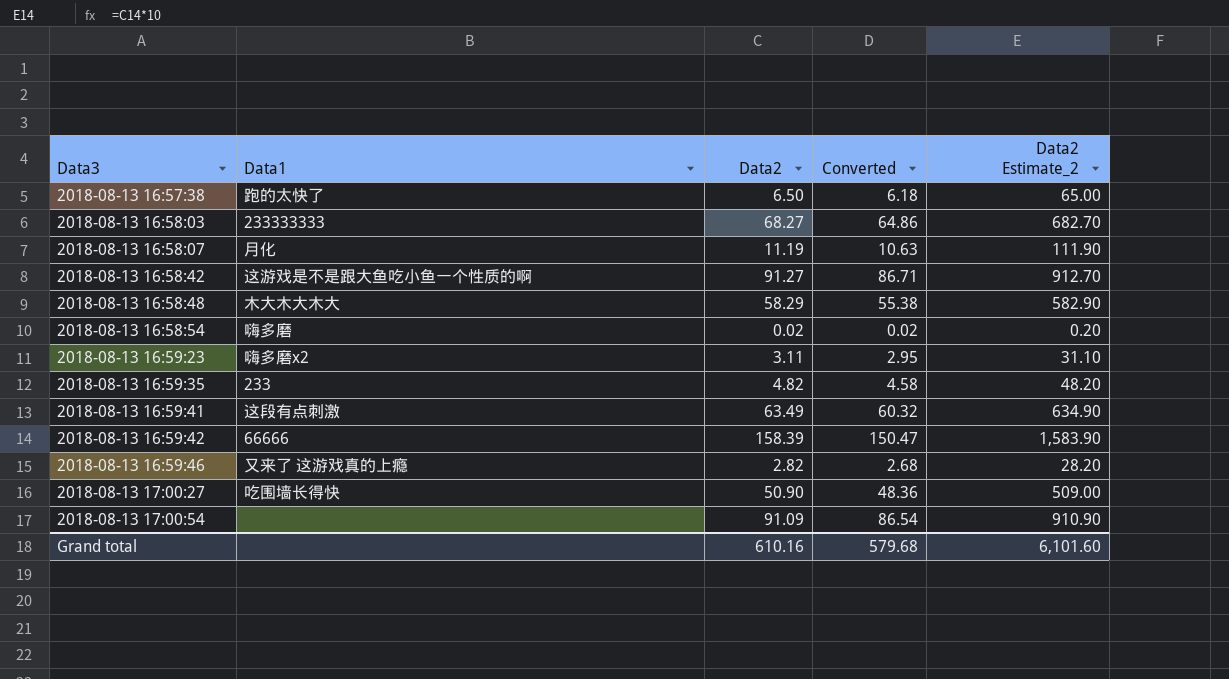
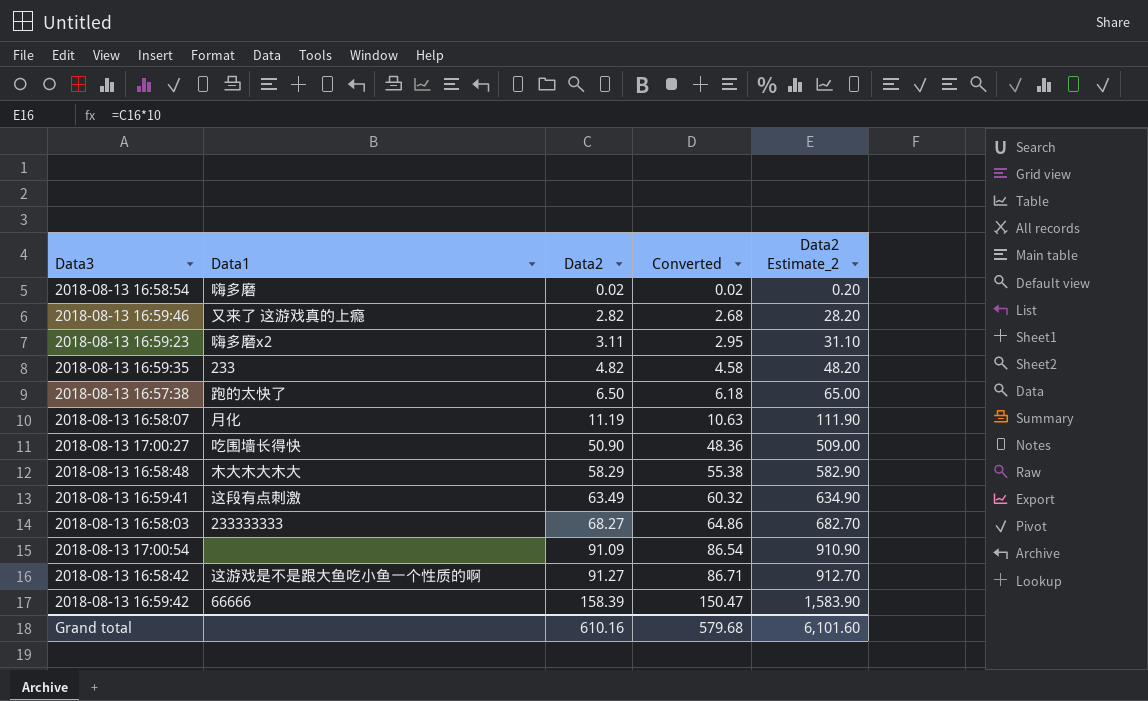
row order: Data3 ascending -> Data2 ascending

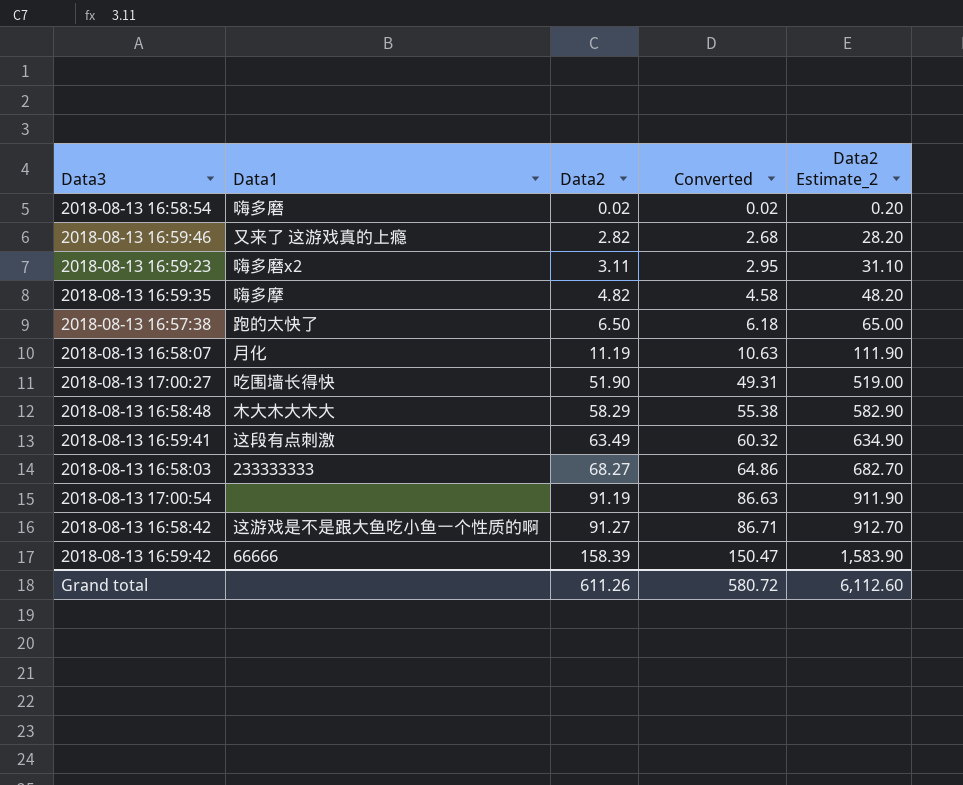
2018-08-13 16:59:35 | Data1: 233 -> 嗨多摩
2018-08-13 17:00:27 | Data2: 50.90 -> 51.90
2018-08-13 17:00:27 | Converted: 48.36 -> 49.31
2018-08-13 17:00:27 | Data2 Estimate_2: 509.00 -> 519.00
2018-08-13 17:00:54 | Data2: 91.09 -> 91.19
2018-08-13 17:00:54 | Converted: 86.54 -> 86.63
2018-08-13 17:00:54 | Data2 Estimate_2: 910.90 -> 911.90
Grand total | Data2: 610.16 -> 611.26
Grand total | Converted: 579.68 -> 580.72
Grand total | Data2 Estimate_2: 6,101.60 -> 6,112.60

